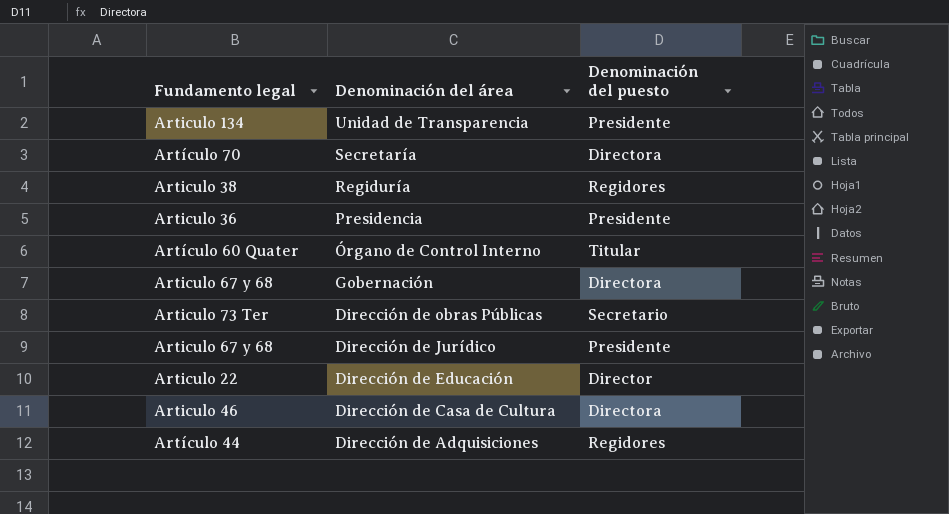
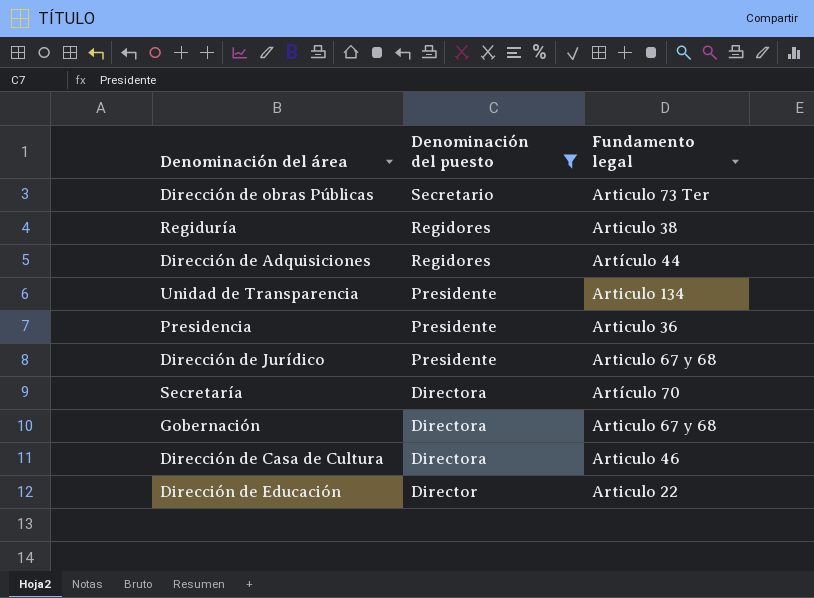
filter: none -> Denominación del puesto != Titular
row order: Denominación del área descending -> Denominación del puesto descending
column Fundamento legal | position: 1 -> 3

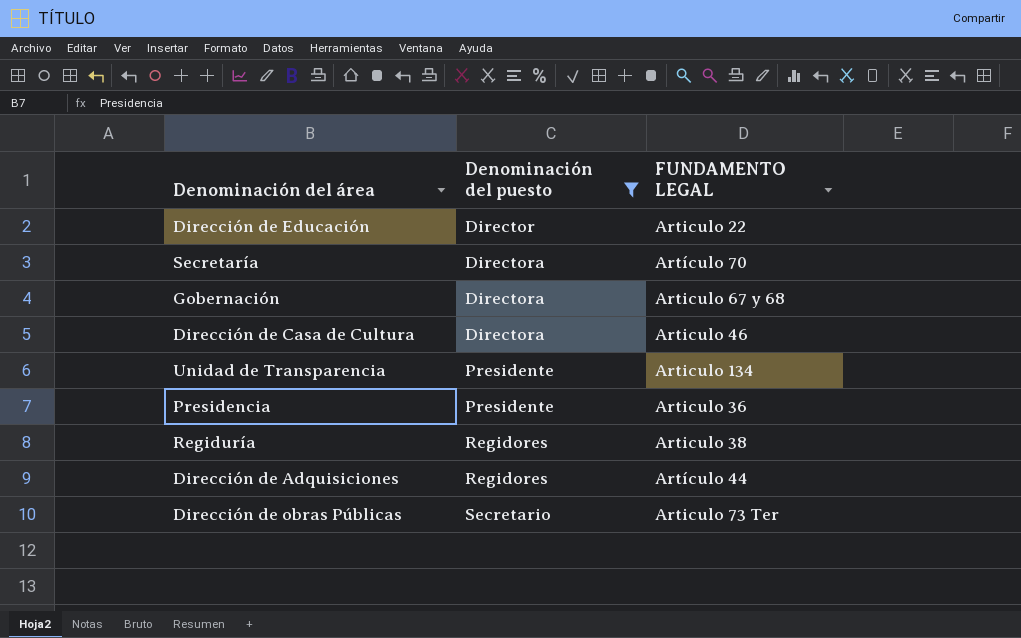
row order: Denominación del puesto descending -> Denominación del puesto ascending
column name: Fundamento legal -> FUNDAMENTO LEGAL
row Dirección de Jurídico: Presidente | Articulo 67 y 68 -> none

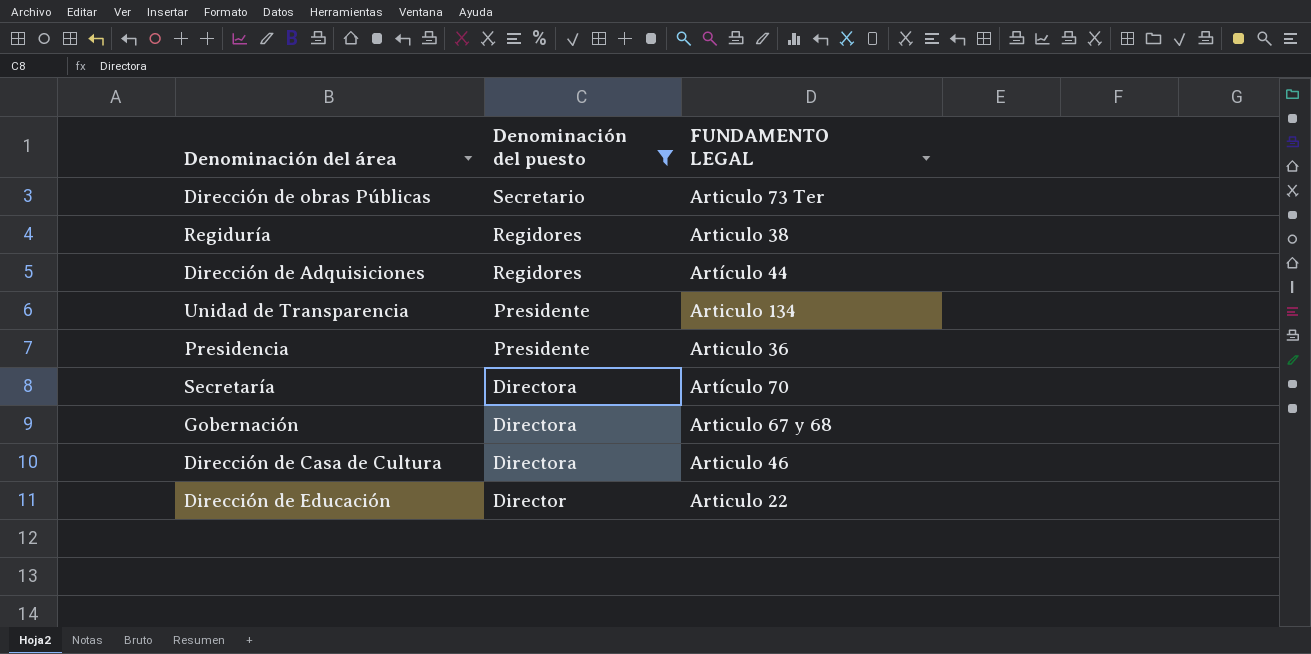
row order: Denominación del puesto ascending -> Denominación del puesto descending

